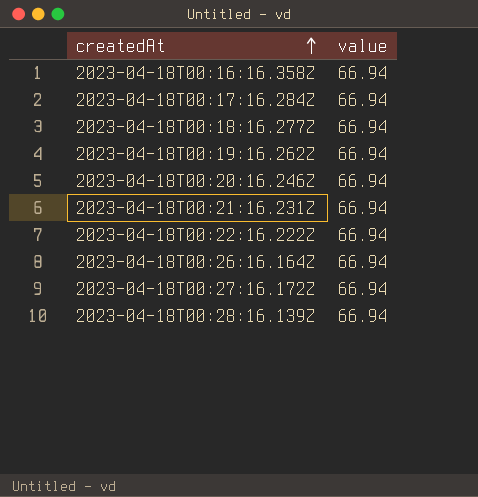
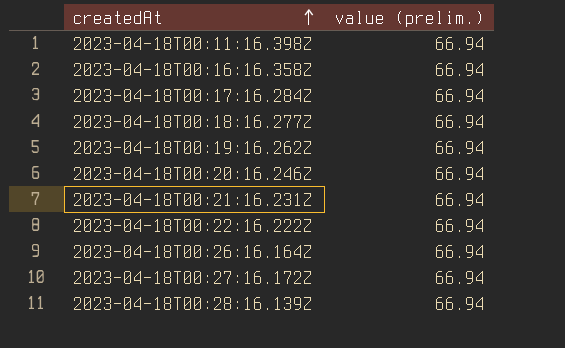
column name: value -> value (prelim.)
row 2023-04-18T00:11:16.398Z: none -> 66.94

